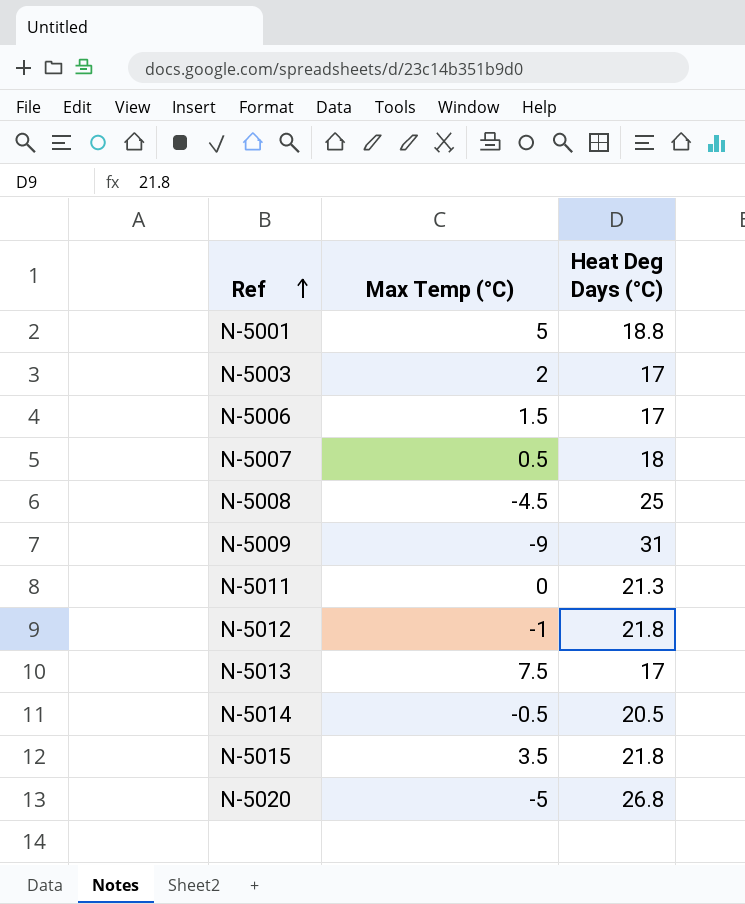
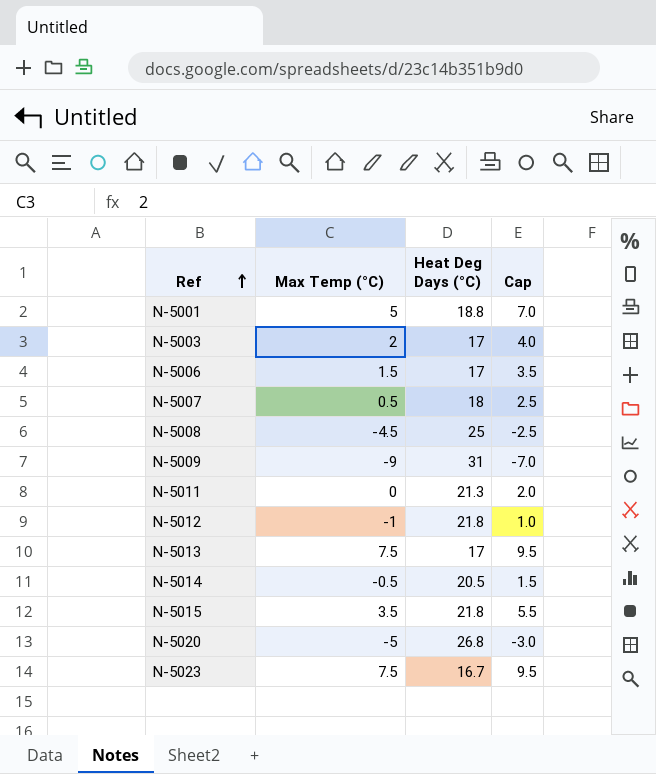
column Cap | formula: none -> [Max Temp (°C)] + 2
row N-5023: none -> 7.5 | 16.7 | 9.5

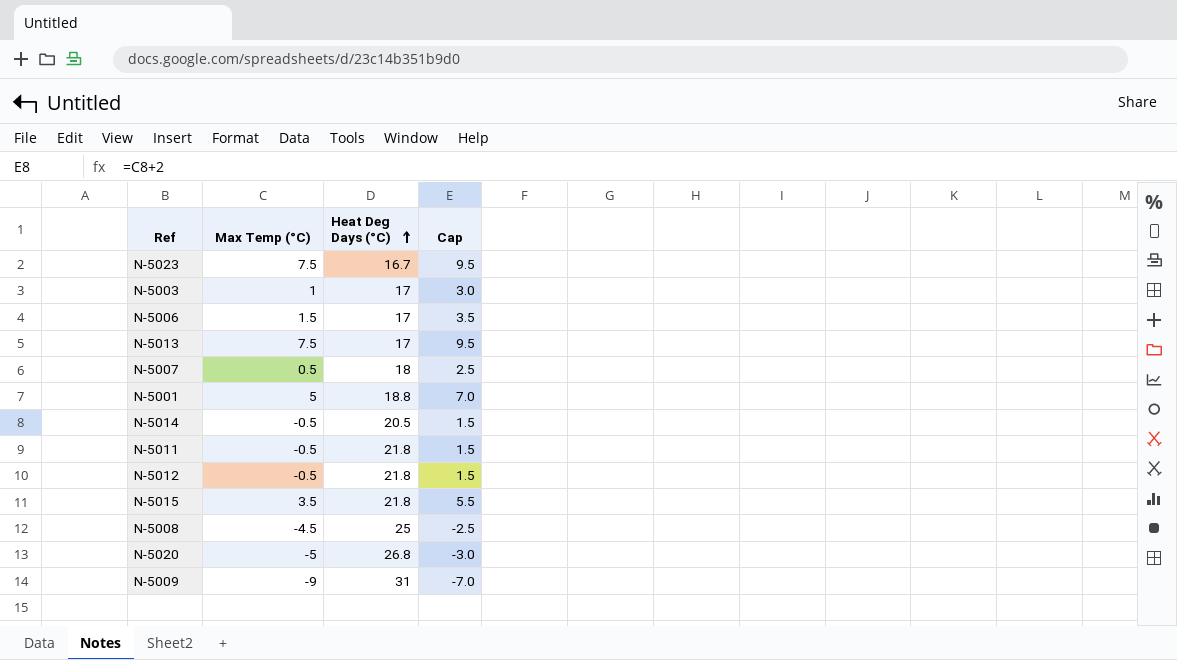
row order: Ref ascending -> Heat Deg Days (°C) ascending
N-5003 | Max Temp (°C): 2 -> 1
N-5003 | Cap: 4.0 -> 3.0
N-5011 | Max Temp (°C): 0 -> -0.5
N-5011 | Heat Deg Days (°C): 21.3 -> 21.8
N-5011 | Cap: 2.0 -> 1.5
N-5012 | Max Temp (°C): -1 -> -0.5
N-5012 | Cap: 1.0 -> 1.5

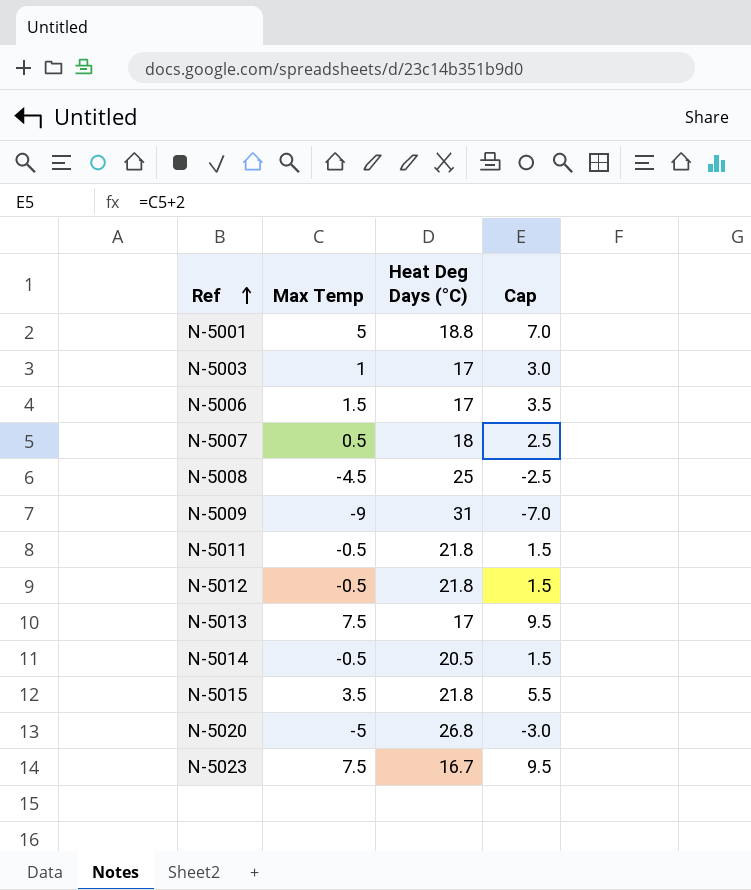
row order: Heat Deg Days (°C) ascending -> Ref ascending
column name: Max Temp (°C) -> Max Temp

